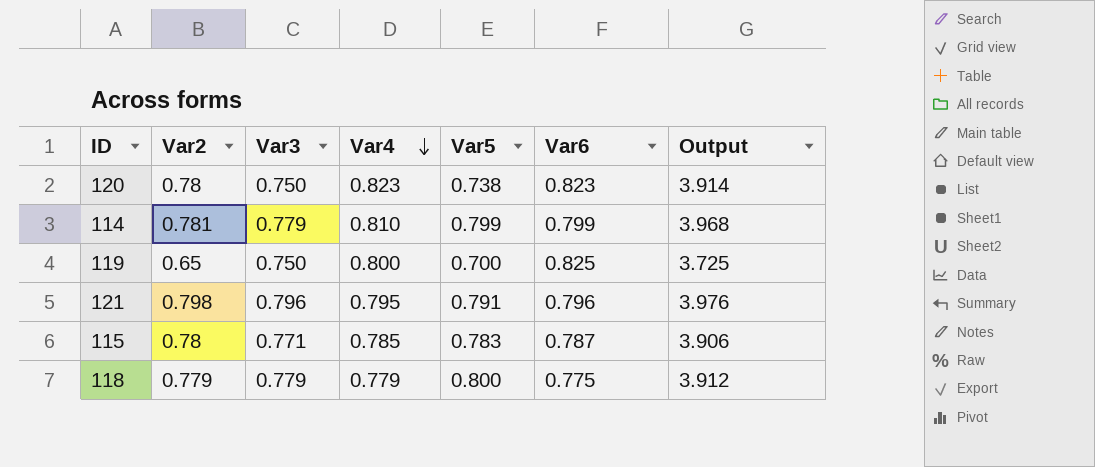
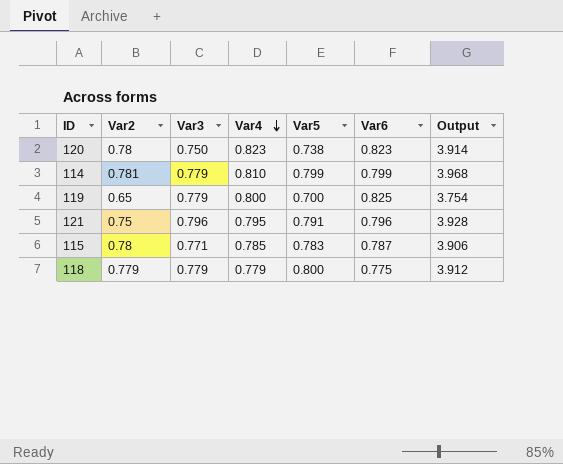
119 | Var3: 0.750 -> 0.779
119 | Output: 3.725 -> 3.754
121 | Var2: 0.798 -> 0.75
121 | Output: 3.976 -> 3.928

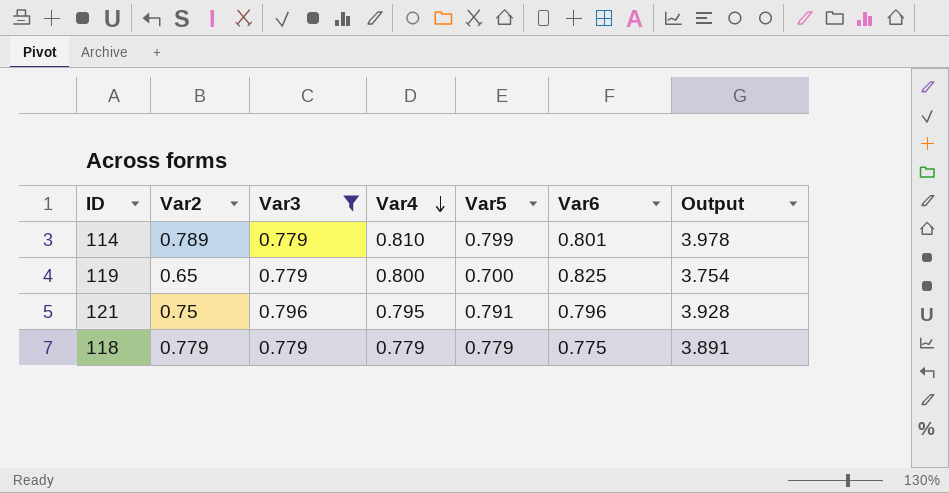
filter: none -> Var3 >= 0.779
114 | Var2: 0.781 -> 0.789
114 | Var6: 0.799 -> 0.801
114 | Output: 3.968 -> 3.978
118 | Var5: 0.800 -> 0.779
118 | Output: 3.912 -> 3.891

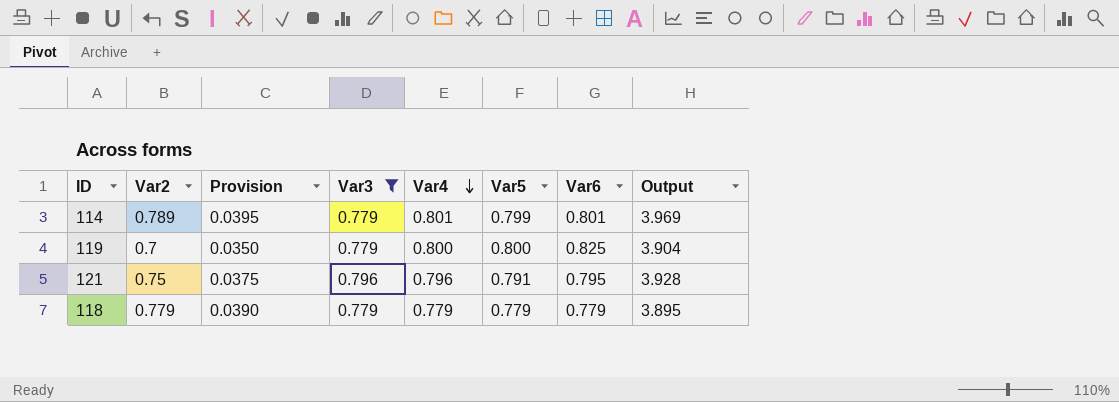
column Provision | formula: none -> [Var2] * 0.05
114 | Var4: 0.810 -> 0.801
114 | Output: 3.978 -> 3.969
119 | Var2: 0.65 -> 0.7
119 | Var5: 0.700 -> 0.800
119 | Output: 3.754 -> 3.904
121 | Var4: 0.795 -> 0.796
121 | Var6: 0.796 -> 0.795
118 | Var6: 0.775 -> 0.779
118 | Output: 3.891 -> 3.895

